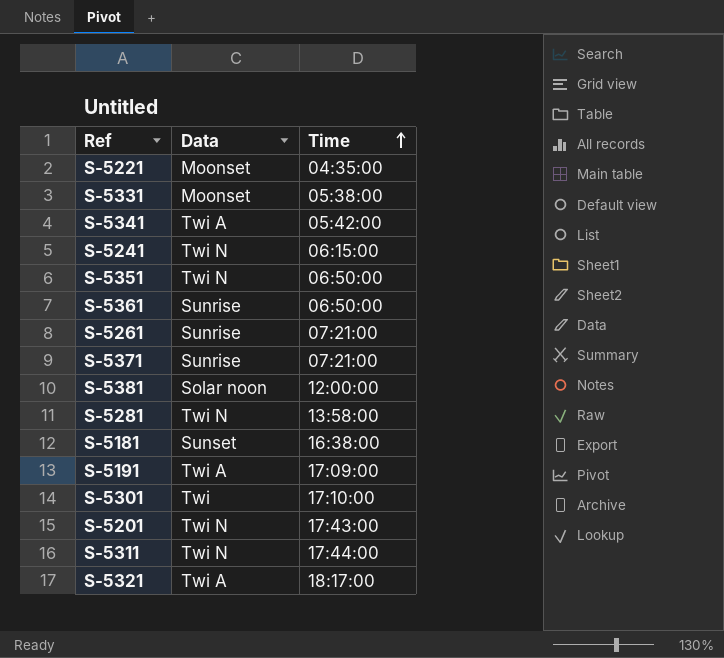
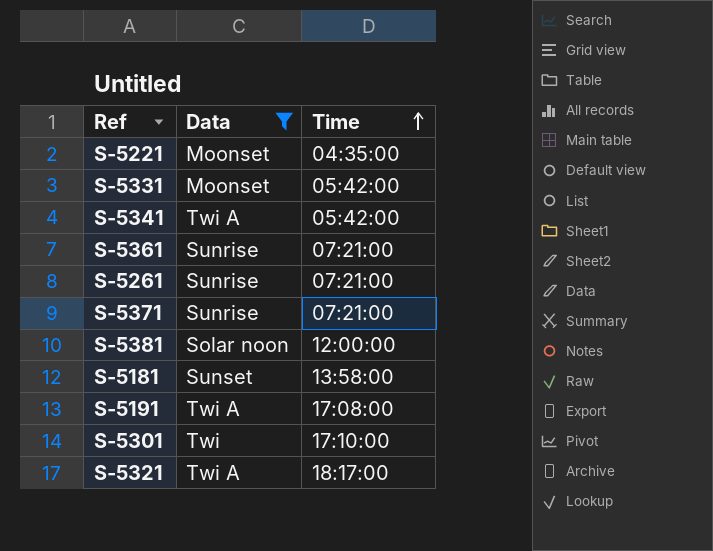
filter: none -> Data != Twi N
S-5331 | Time: 05:38:00 -> 05:42:00
S-5361 | Time: 06:50:00 -> 07:21:00
S-5181 | Time: 16:38:00 -> 13:58:00
S-5191 | Time: 17:09:00 -> 17:08:00

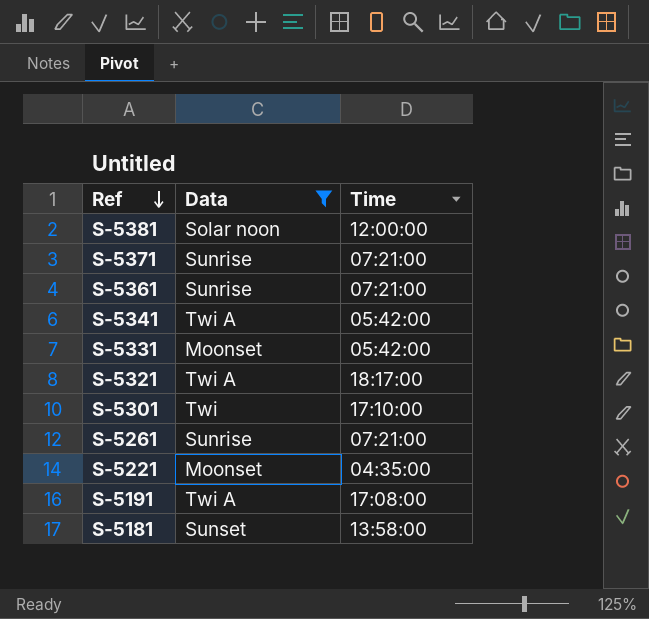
row order: Time ascending -> Ref descending

